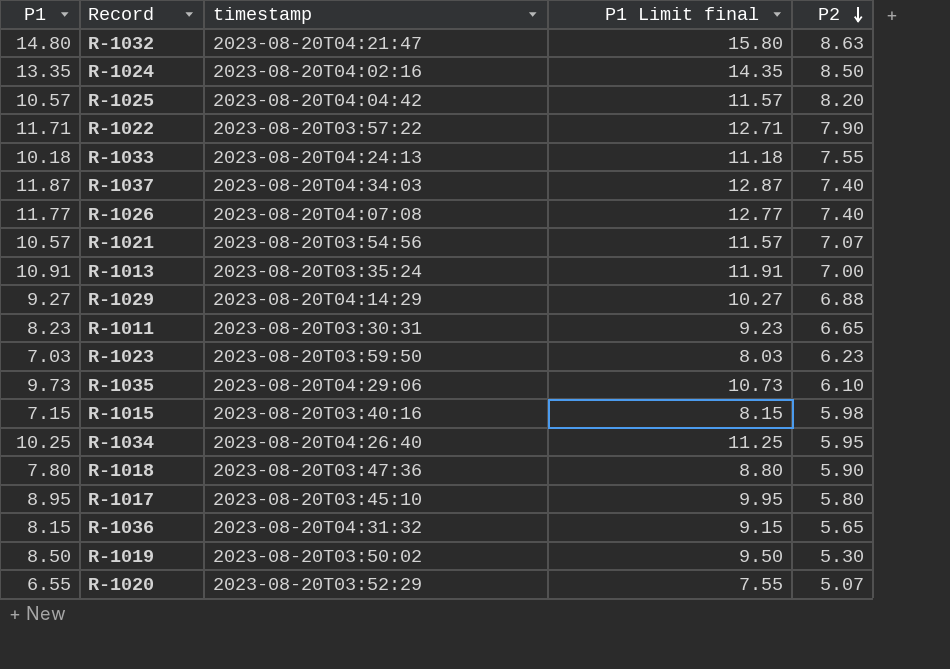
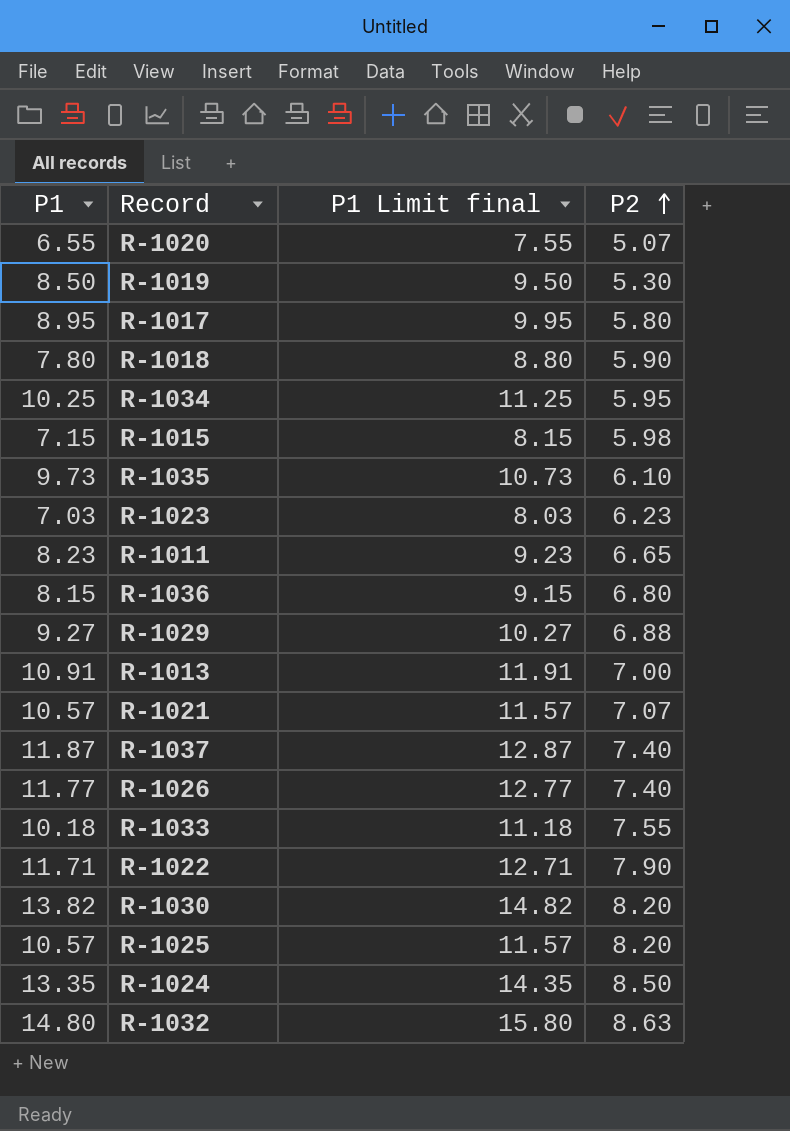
row order: P2 descending -> P2 ascending
column timestamp | position: 3 -> none
R-1036 | P2: 5.65 -> 6.80
row R-1030: none -> 13.82 | 14.82 | 8.20

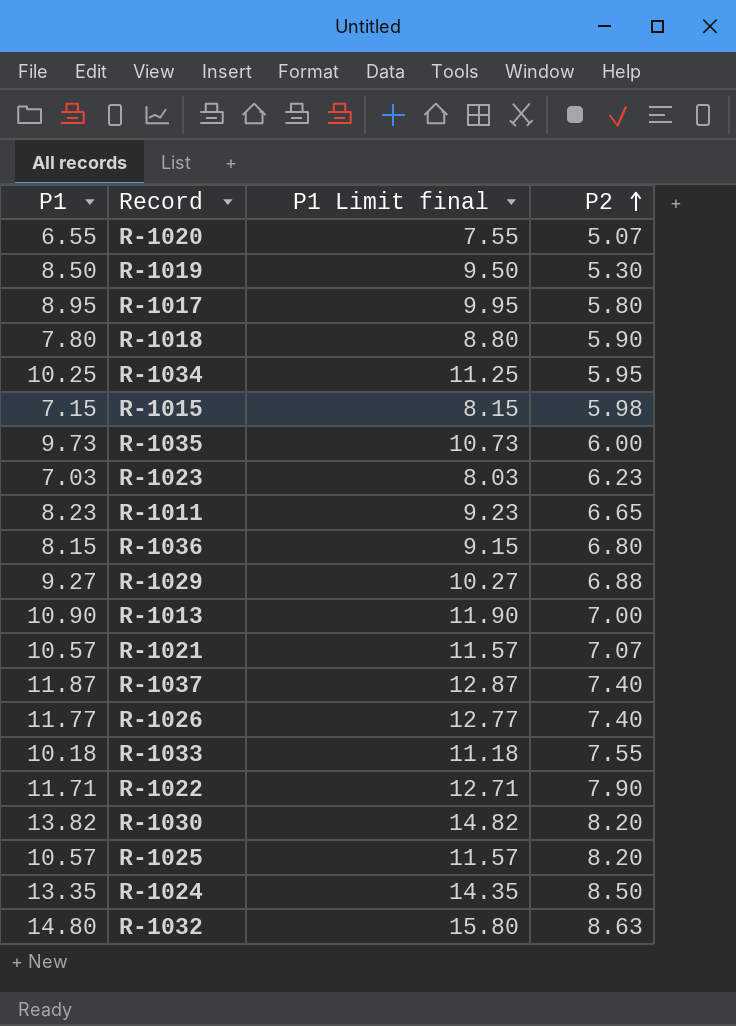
R-1035 | P2: 6.10 -> 6.00
R-1013 | P1: 10.91 -> 10.90
R-1013 | P1 Limit final: 11.91 -> 11.90

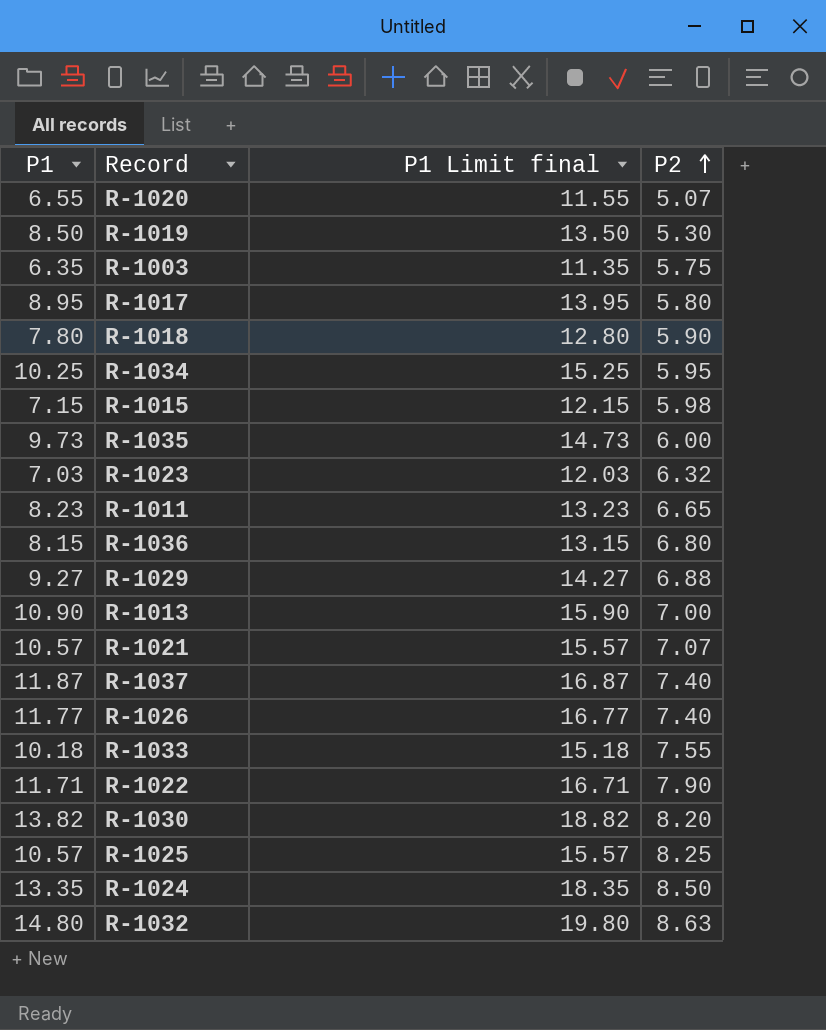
column P1 Limit final | formula: [P1] + 1 -> [P1] + 5
row R-1003: none -> 6.35 | 11.35 | 5.75
R-1023 | P2: 6.23 -> 6.32
R-1025 | P2: 8.20 -> 8.25

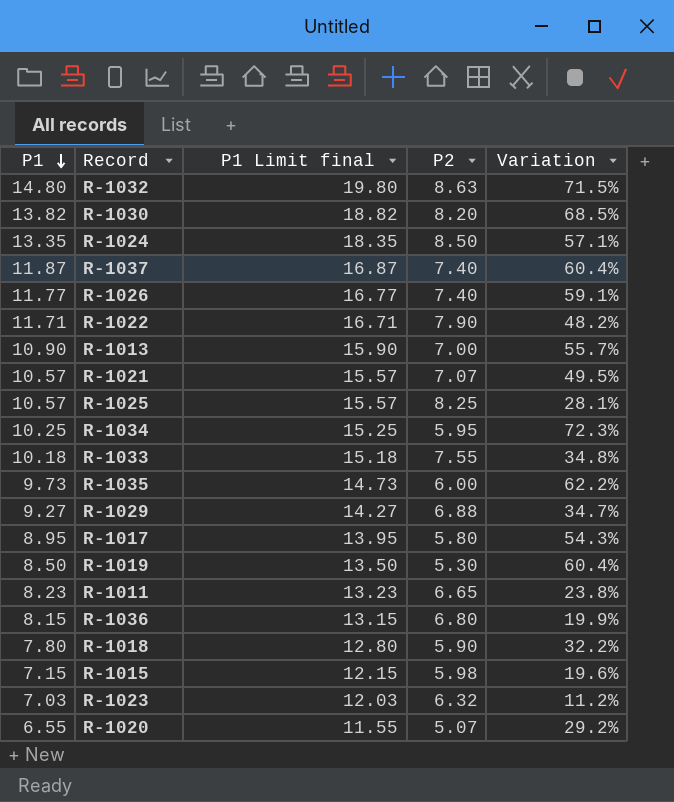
row order: P2 ascending -> P1 descending
column Variation | formula: none -> ([P1] - [P2]) / [P2]
row R-1003: 6.35 | 11.35 | 5.75 -> none

